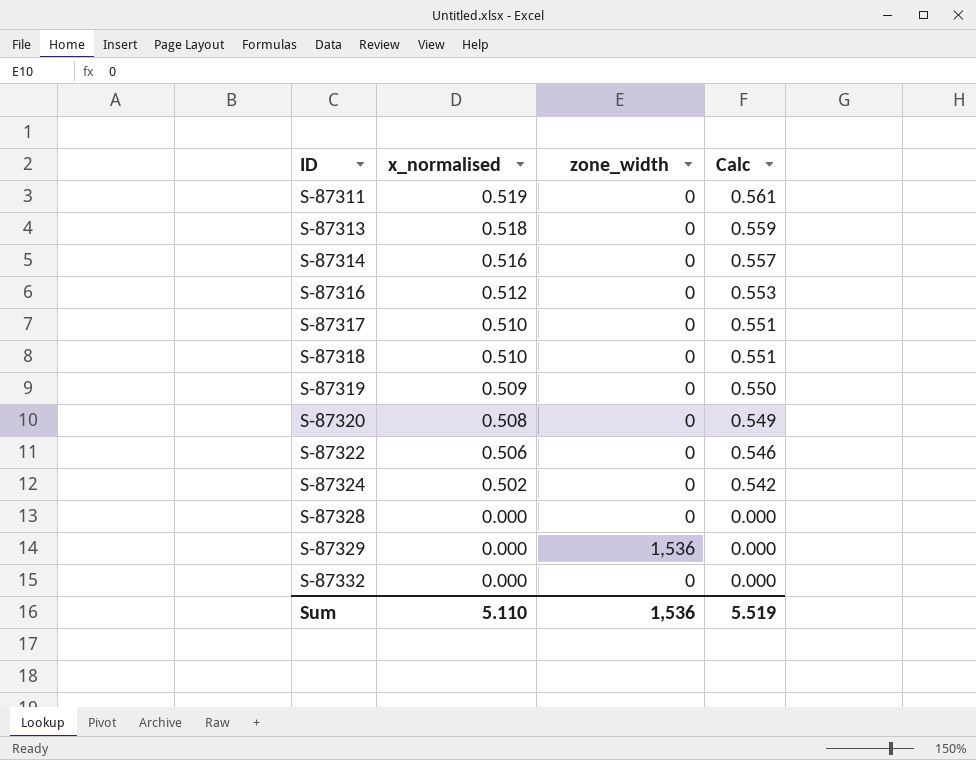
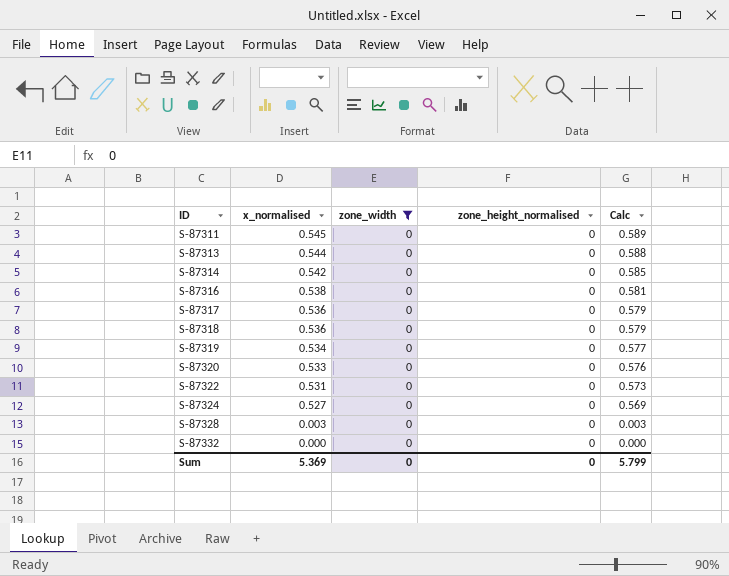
filter: none -> zone_width = 0
column zone_height_normalised | position: none -> 4
S-87311 | x_normalised: 0.519 -> 0.545
S-87311 | Calc: 0.561 -> 0.589
S-87313 | x_normalised: 0.518 -> 0.544
S-87313 | Calc: 0.559 -> 0.588
S-87314 | x_normalised: 0.516 -> 0.542
S-87314 | Calc: 0.557 -> 0.585
S-87316 | x_normalised: 0.512 -> 0.538
S-87316 | Calc: 0.553 -> 0.581
S-87317 | x_normalised: 0.510 -> 0.536
S-87317 | Calc: 0.551 -> 0.579
S-87318 | x_normalised: 0.510 -> 0.536
S-87318 | Calc: 0.551 -> 0.579
S-87319 | x_normalised: 0.509 -> 0.534
S-87319 | Calc: 0.550 -> 0.577
S-87320 | x_normalised: 0.508 -> 0.533
S-87320 | Calc: 0.549 -> 0.576
S-87322 | x_normalised: 0.506 -> 0.531
S-87322 | Calc: 0.546 -> 0.573
S-87324 | x_normalised: 0.502 -> 0.527
S-87324 | Calc: 0.542 -> 0.569
S-87328 | x_normalised: 0.000 -> 0.003
S-87328 | Calc: 0.000 -> 0.003
Sum | x_normalised: 5.110 -> 5.369
Sum | zone_width: 1,536 -> 0
Sum | Calc: 5.519 -> 5.799

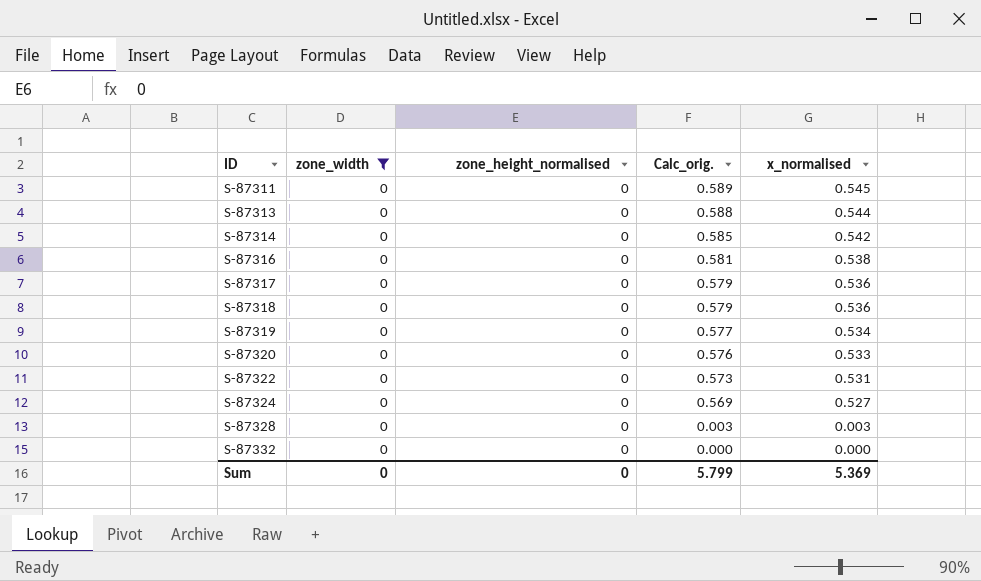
column name: Calc -> Calc_orig.
column x_normalised | position: 2 -> 5

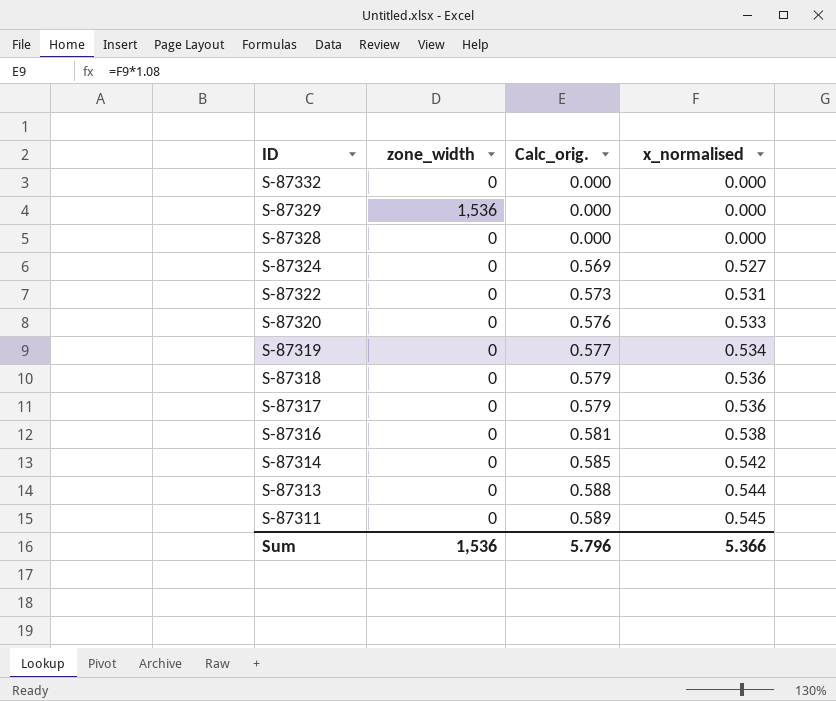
filter: zone_width = 0 -> none
row order: ID ascending -> ID descending
column zone_height_normalised | position: 3 -> none
S-87328 | Calc_orig.: 0.003 -> 0.000
S-87328 | x_normalised: 0.003 -> 0.000
Sum | zone_width: 0 -> 1,536
Sum | Calc_orig.: 5.799 -> 5.796
Sum | x_normalised: 5.369 -> 5.366

